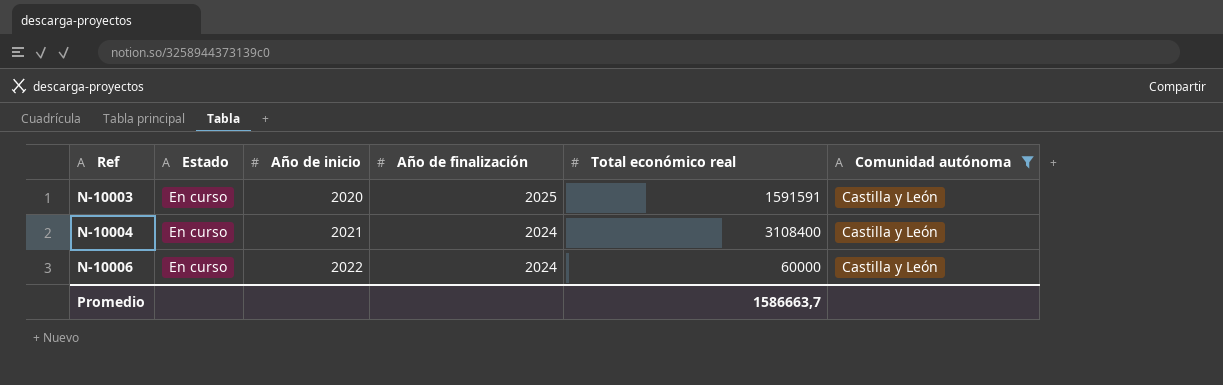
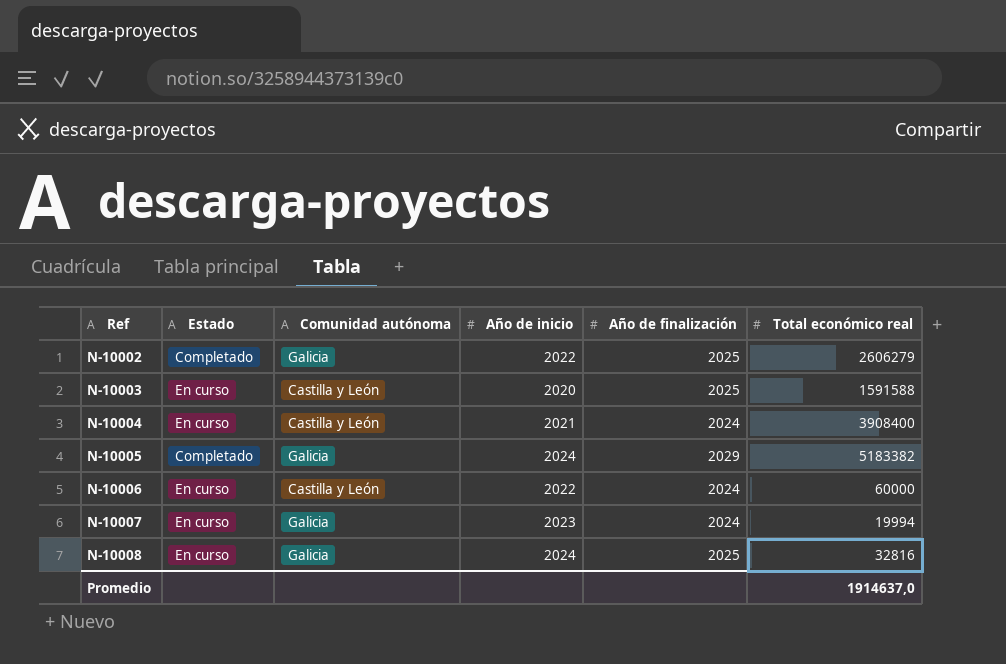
filter: Comunidad autónoma = Castilla y León -> none
column Comunidad autónoma | position: 6 -> 3
N-10003 | Total económico real: 1591591 -> 1591588
N-10004 | Total económico real: 3108400 -> 3908400
Promedio | Total económico real: 1586663,7 -> 1914637,0

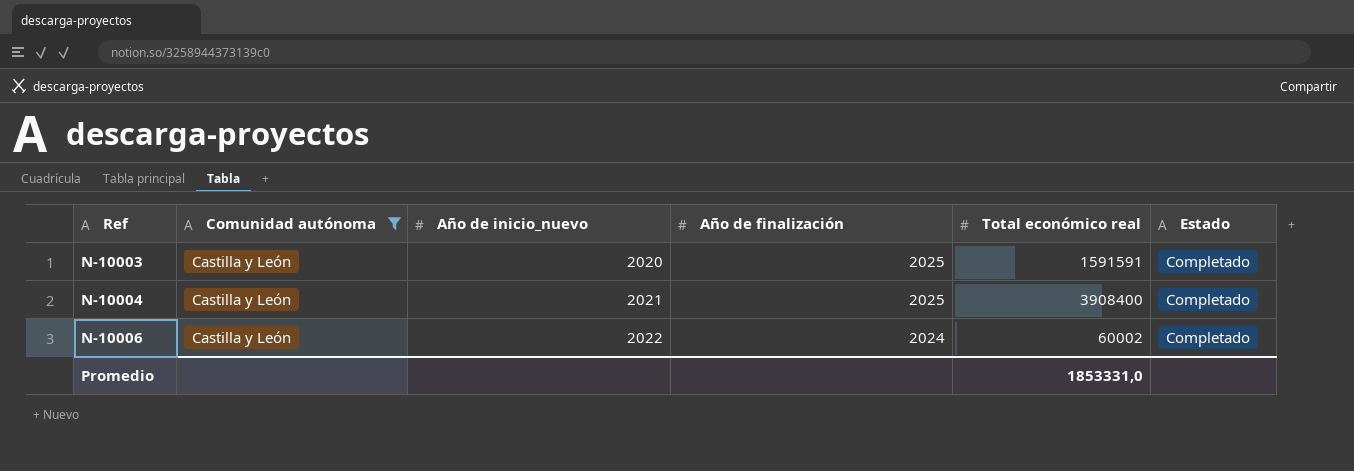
filter: none -> Comunidad autónoma = Castilla y León
column name: Año de inicio -> Año de inicio_nuevo
column Estado | position: 2 -> 6
N-10003 | Total económico real: 1591588 -> 1591591
N-10003 | Estado: En curso -> Completado
N-10004 | Año de finalización: 2024 -> 2025
N-10004 | Estado: En curso -> Completado
N-10006 | Total económico real: 60000 -> 60002
N-10006 | Estado: En curso -> Completado
Promedio | Total económico real: 1914637,0 -> 1853331,0

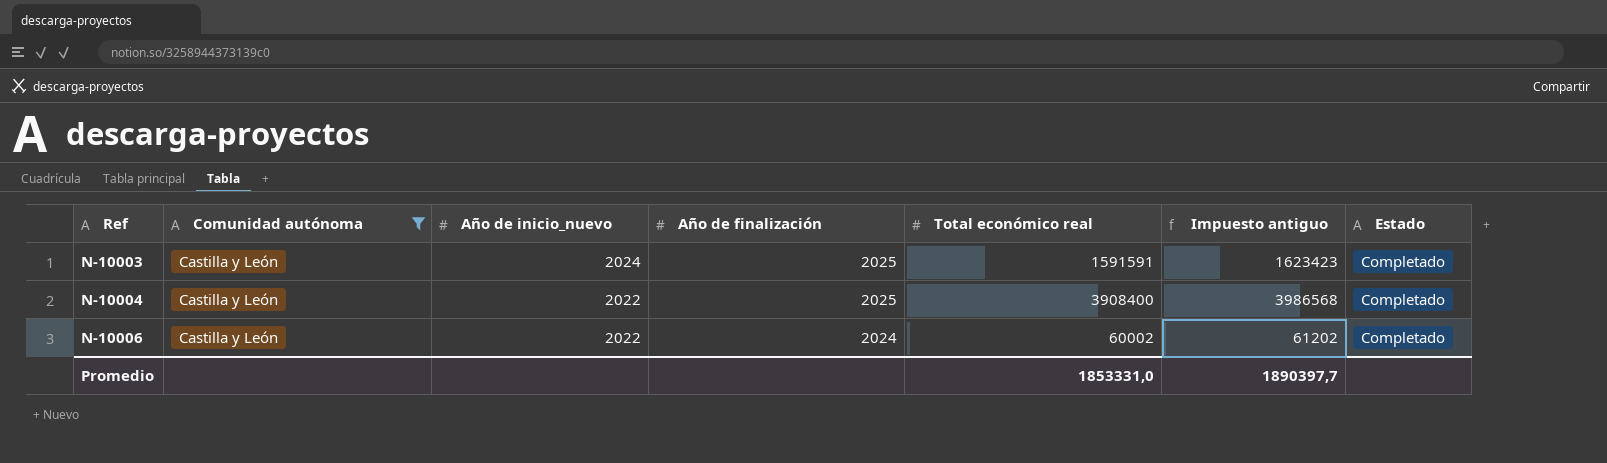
column Impuesto antiguo | formula: none -> [Total económico real] * 1,02
N-10003 | Año de inicio_nuevo: 2020 -> 2024
N-10004 | Año de inicio_nuevo: 2021 -> 2022

